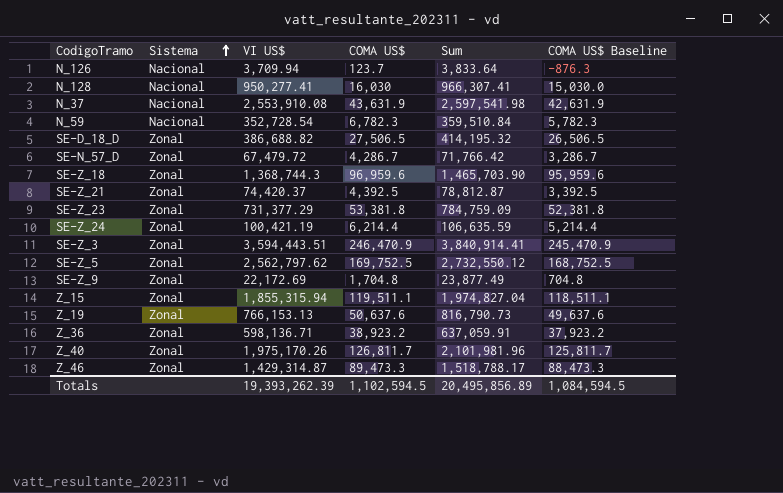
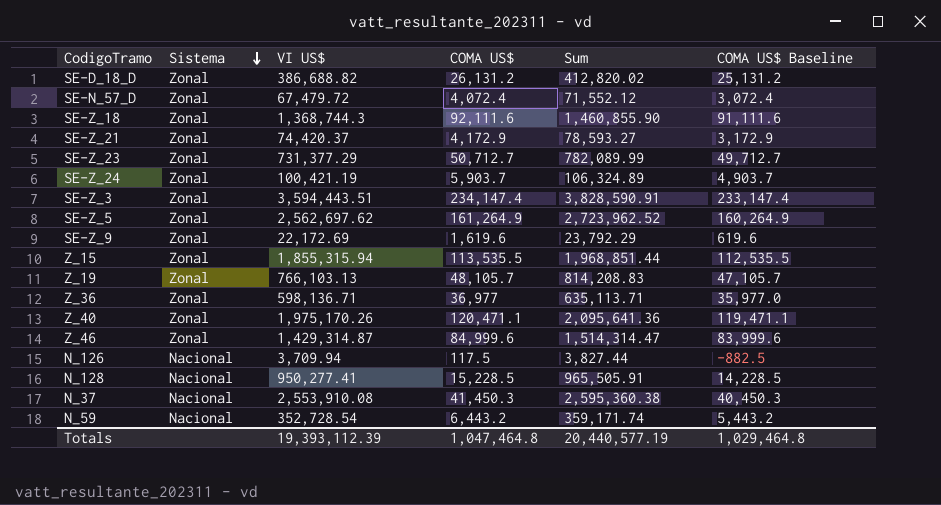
row order: Sistema ascending -> Sistema descending
SE-D_18_D | COMA US$: 27,506.5 -> 26,131.2
SE-D_18_D | Sum: 414,195.32 -> 412,820.02
SE-D_18_D | COMA US$ Baseline: 26,506.5 -> 25,131.2
SE-N_57_D | COMA US$: 4,286.7 -> 4,072.4
SE-N_57_D | Sum: 71,766.42 -> 71,552.12
SE-N_57_D | COMA US$ Baseline: 3,286.7 -> 3,072.4
SE-Z_18 | COMA US$: 96,959.6 -> 92,111.6
SE-Z_18 | Sum: 1,465,703.90 -> 1,460,855.90
SE-Z_18 | COMA US$ Baseline: 95,959.6 -> 91,111.6
SE-Z_21 | COMA US$: 4,392.5 -> 4,172.9
SE-Z_21 | Sum: 78,812.87 -> 78,593.27
SE-Z_21 | COMA US$ Baseline: 3,392.5 -> 3,172.9
SE-Z_23 | COMA US$: 53,381.8 -> 50,712.7
SE-Z_23 | Sum: 784,759.09 -> 782,089.99
SE-Z_23 | COMA US$ Baseline: 52,381.8 -> 49,712.7
SE-Z_24 | COMA US$: 6,214.4 -> 5,903.7
SE-Z_24 | Sum: 106,635.59 -> 106,324.89
SE-Z_24 | COMA US$ Baseline: 5,214.4 -> 4,903.7
SE-Z_3 | COMA US$: 246,470.9 -> 234,147.4
SE-Z_3 | Sum: 3,840,914.41 -> 3,828,590.91
SE-Z_3 | COMA US$ Baseline: 245,470.9 -> 233,147.4
SE-Z_5 | VI US$: 2,562,797.62 -> 2,562,697.62
SE-Z_5 | COMA US$: 169,752.5 -> 161,264.9
SE-Z_5 | Sum: 2,732,550.12 -> 2,723,962.52
SE-Z_5 | COMA US$ Baseline: 168,752.5 -> 160,264.9
SE-Z_9 | COMA US$: 1,704.8 -> 1,619.6
SE-Z_9 | Sum: 23,877.49 -> 23,792.29
SE-Z_9 | COMA US$ Baseline: 704.8 -> 619.6
Z_15 | COMA US$: 119,511.1 -> 113,535.5
Z_15 | Sum: 1,974,827.04 -> 1,968,851.44
Z_15 | COMA US$ Baseline: 118,511.1 -> 112,535.5
Z_19 | VI US$: 766,153.13 -> 766,103.13
Z_19 | COMA US$: 50,637.6 -> 48,105.7
Z_19 | Sum: 816,790.73 -> 814,208.83
Z_19 | COMA US$ Baseline: 49,637.6 -> 47,105.7
Z_36 | COMA US$: 38,923.2 -> 36,977
Z_36 | Sum: 637,059.91 -> 635,113.71
Z_36 | COMA US$ Baseline: 37,923.2 -> 35,977.0
Z_40 | COMA US$: 126,811.7 -> 120,471.1
Z_40 | Sum: 2,101,981.96 -> 2,095,641.36
Z_40 | COMA US$ Baseline: 125,811.7 -> 119,471.1
Z_46 | COMA US$: 89,473.3 -> 84,999.6
Z_46 | Sum: 1,518,788.17 -> 1,514,314.47
Z_46 | COMA US$ Baseline: 88,473.3 -> 83,999.6
N_126 | COMA US$: 123.7 -> 117.5
N_126 | Sum: 3,833.64 -> 3,827.44
N_126 | COMA US$ Baseline: -876.3 -> -882.5
N_128 | COMA US$: 16,030 -> 15,228.5
N_128 | Sum: 966,307.41 -> 965,505.91
N_128 | COMA US$ Baseline: 15,030.0 -> 14,228.5
N_37 | COMA US$: 43,631.9 -> 41,450.3
N_37 | Sum: 2,597,541.98 -> 2,595,360.38
N_37 | COMA US$ Baseline: 42,631.9 -> 40,450.3
N_59 | COMA US$: 6,782.3 -> 6,443.2
N_59 | Sum: 359,510.84 -> 359,171.74
N_59 | COMA US$ Baseline: 5,782.3 -> 5,443.2
Totals | VI US$: 19,393,262.39 -> 19,393,112.39
Totals | COMA US$: 1,102,594.5 -> 1,047,464.8
Totals | Sum: 20,495,856.89 -> 20,440,577.19
Totals | COMA US$ Baseline: 1,084,594.5 -> 1,029,464.8

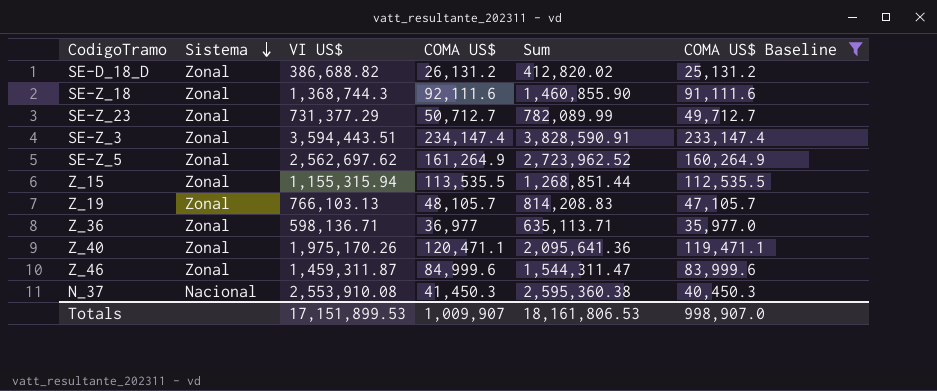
filter: none -> COMA US$ Baseline >= 25,131.2
Z_15 | VI US$: 1,855,315.94 -> 1,155,315.94
Z_15 | Sum: 1,968,851.44 -> 1,268,851.44
Z_46 | VI US$: 1,429,314.87 -> 1,459,311.87
Z_46 | Sum: 1,514,314.47 -> 1,544,311.47
Totals | VI US$: 19,393,112.39 -> 17,151,899.53
Totals | COMA US$: 1,047,464.8 -> 1,009,907
Totals | Sum: 20,440,577.19 -> 18,161,806.53
Totals | COMA US$ Baseline: 1,029,464.8 -> 998,907.0

